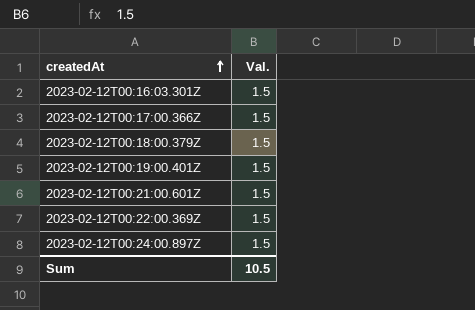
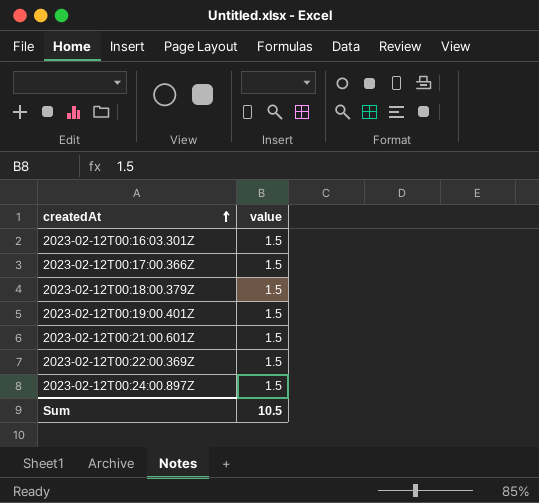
column name: Val. -> value

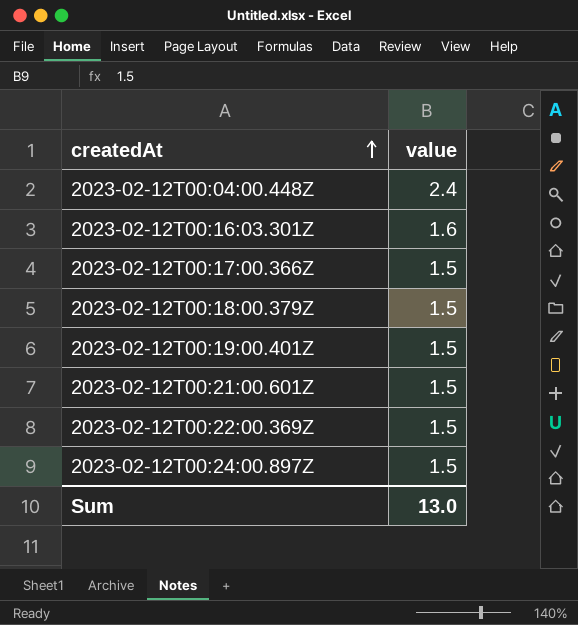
row 2023-02-12T00:04:00.448Z: none -> 2.4
2023-02-12T00:16:03.301Z | value: 1.5 -> 1.6
Sum | value: 10.5 -> 13.0

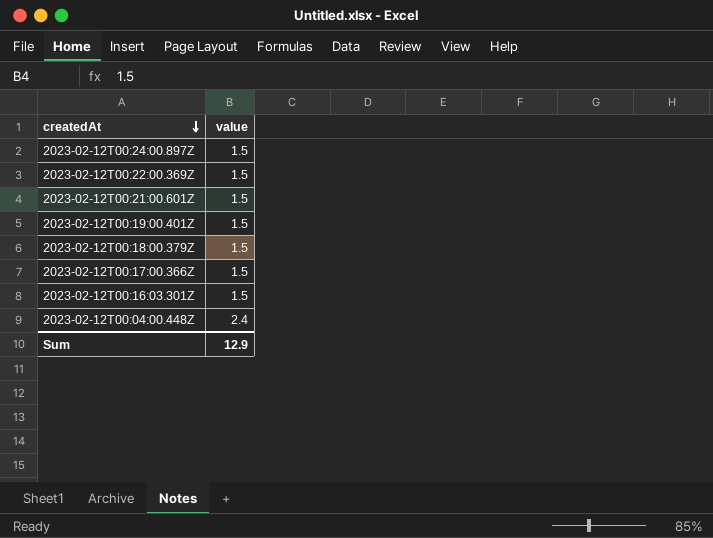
row order: createdAt ascending -> createdAt descending
2023-02-12T00:16:03.301Z | value: 1.6 -> 1.5
Sum | value: 13.0 -> 12.9

